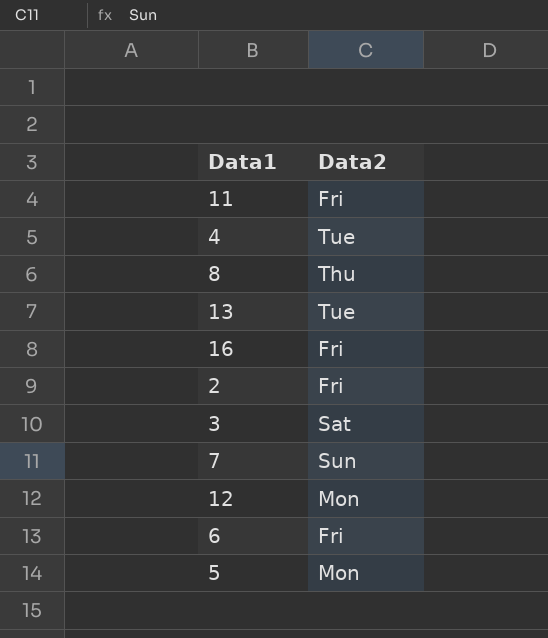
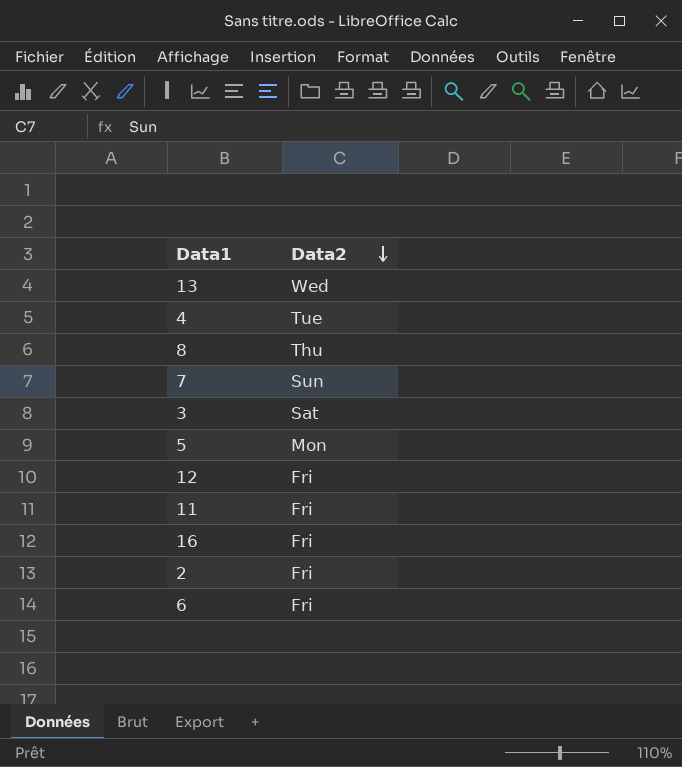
row order: none -> Data2 descending
13 | Data2: Tue -> Wed
12 | Data2: Mon -> Fri

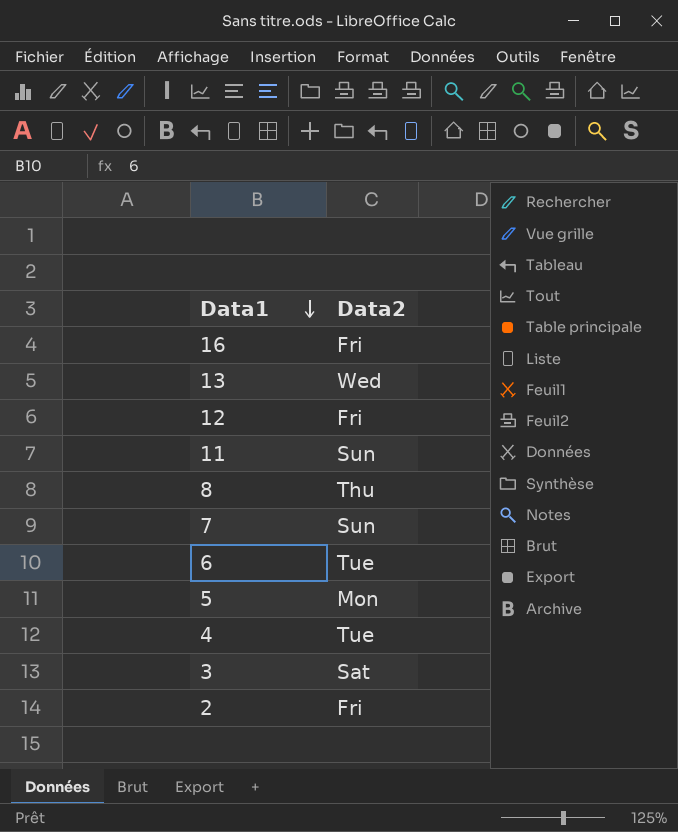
row order: Data2 descending -> Data1 descending
11 | Data2: Fri -> Sun
6 | Data2: Fri -> Tue

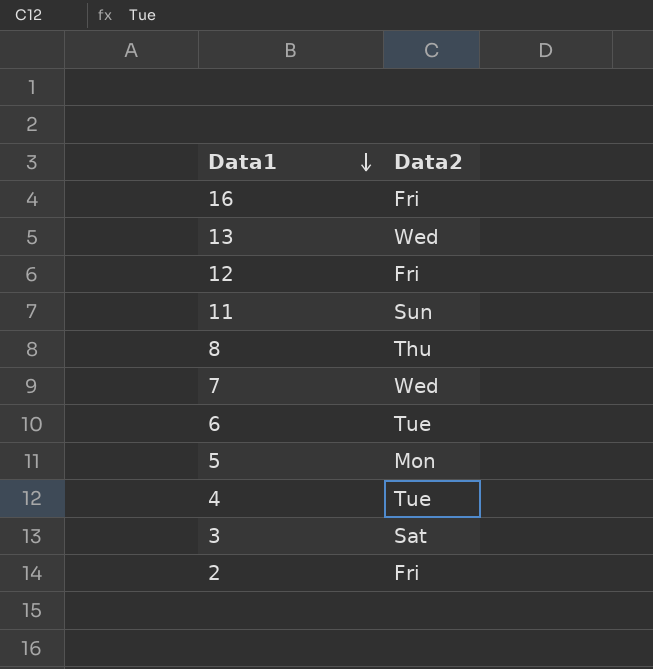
7 | Data2: Sun -> Wed

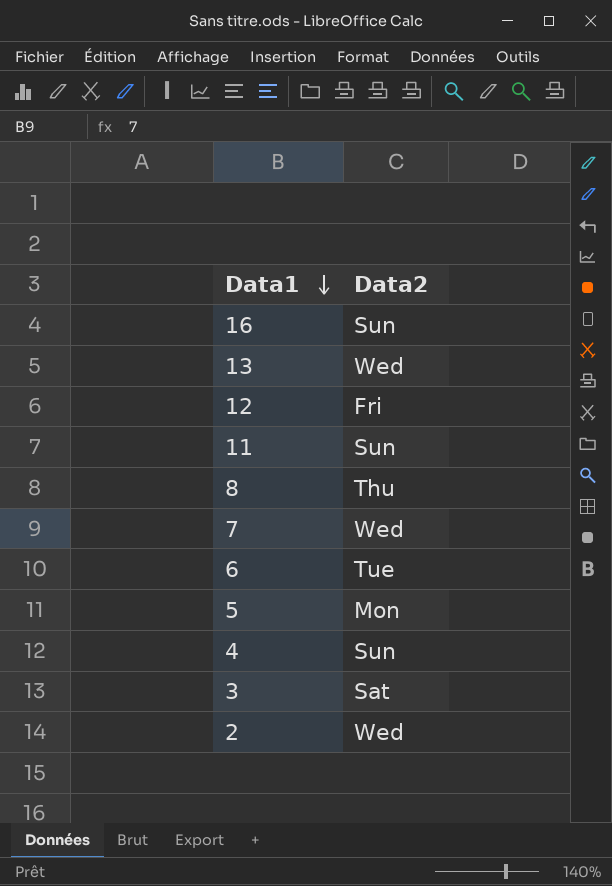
16 | Data2: Fri -> Sun
4 | Data2: Tue -> Sun
2 | Data2: Fri -> Wed

